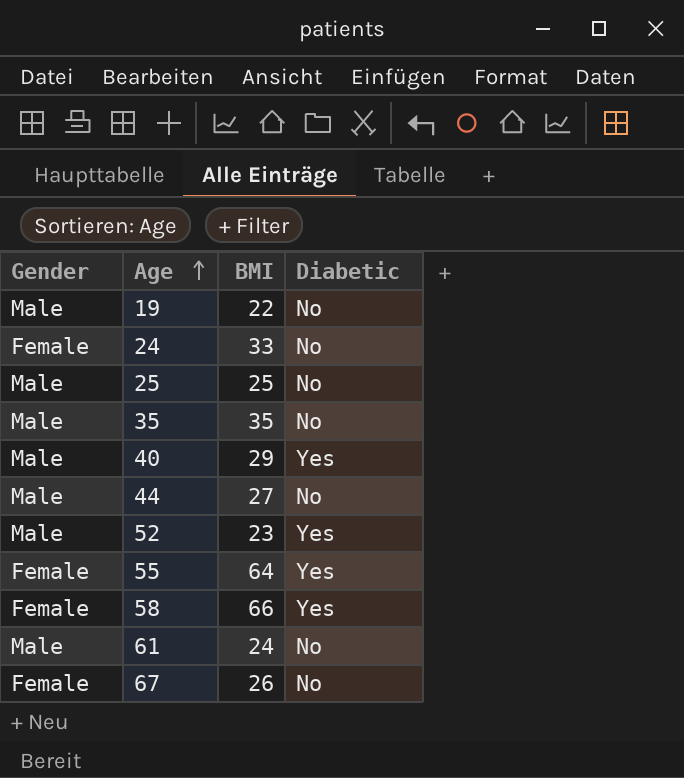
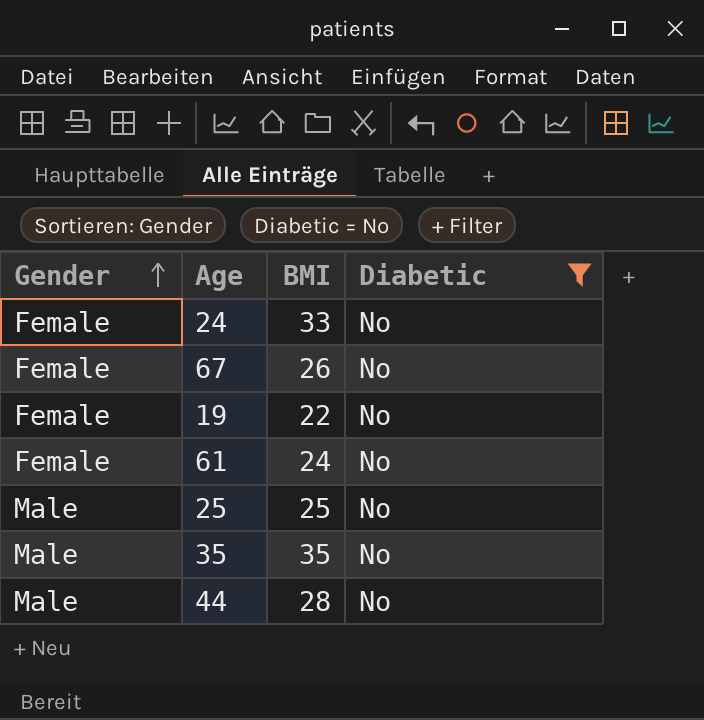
filter: none -> Diabetic = No
row order: Age ascending -> Gender ascending
19 | Gender: Male -> Female
61 | Gender: Male -> Female
44 | BMI: 27 -> 28

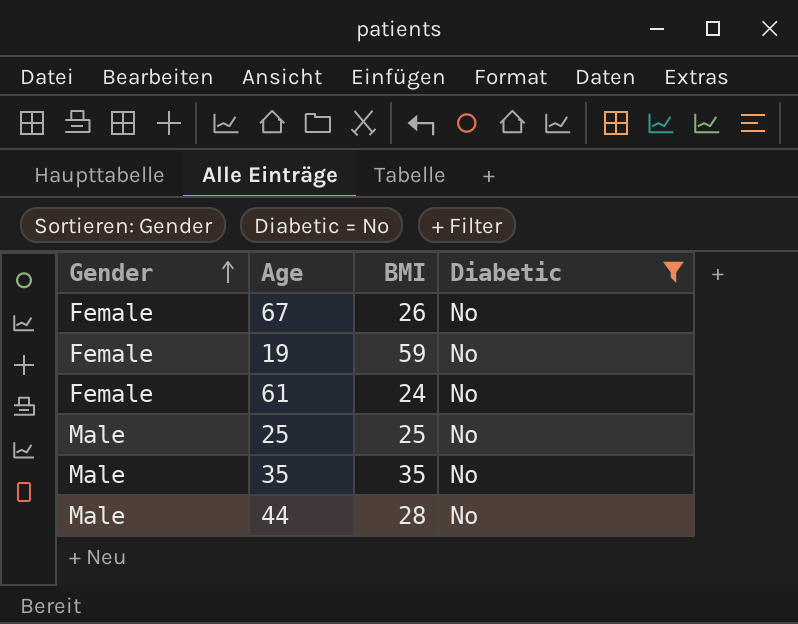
row 24: Female | 33 | No -> none
19 | BMI: 22 -> 59

